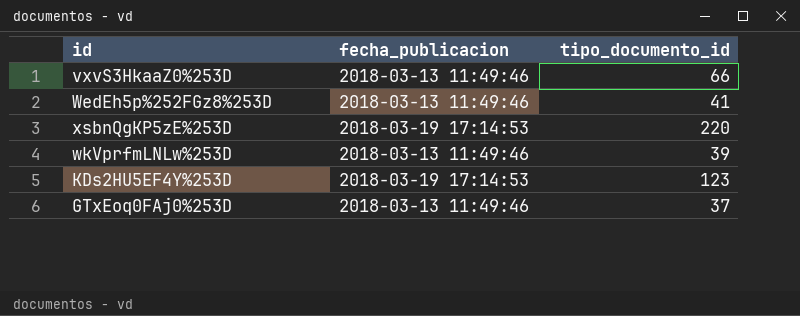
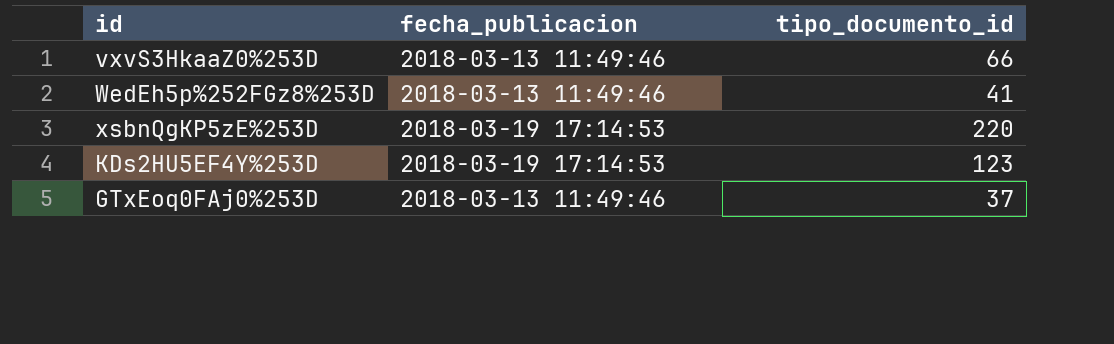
row wkVprfmLNLw%253D: 2018-03-13 11:49:46 | 39 -> none

